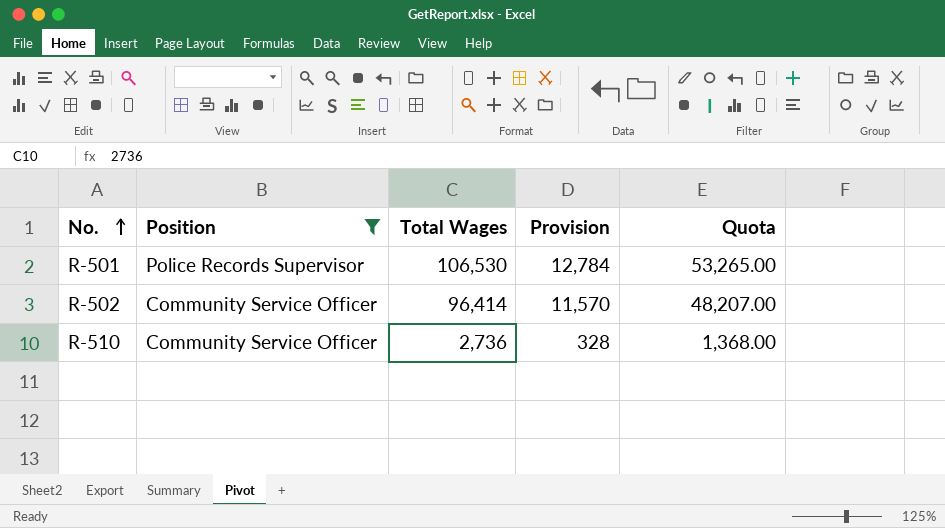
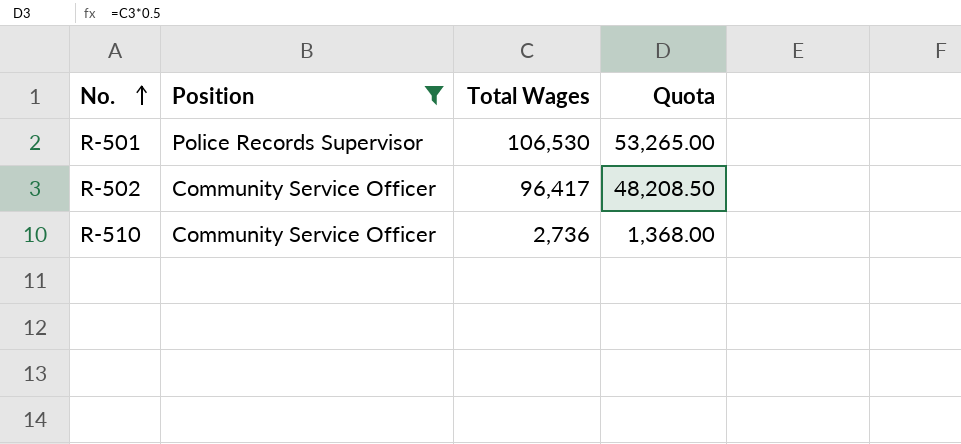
column Provision | formula: [Total Wages] * 0.12 -> none
R-502 | Total Wages: 96,414 -> 96,417
R-502 | Quota: 48,207.00 -> 48,208.50

